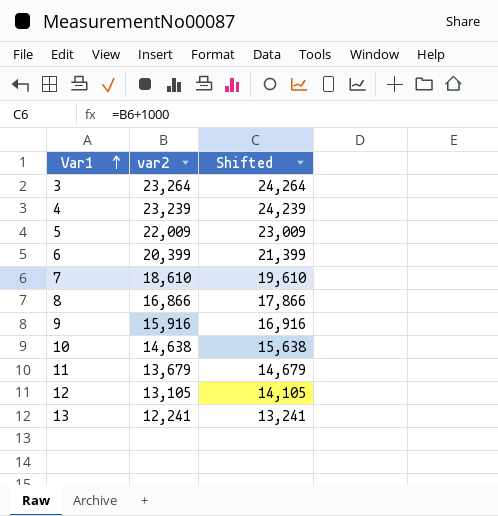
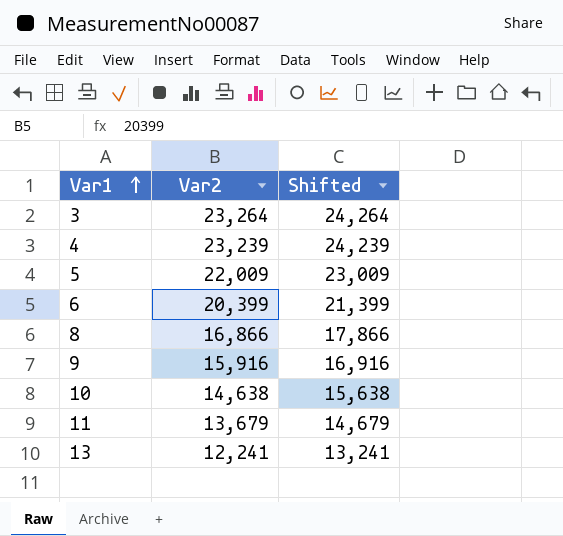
column name: var2 -> Var2
row 7: 18,610 | 19,610 -> none
row 12: 13,105 | 14,105 -> none

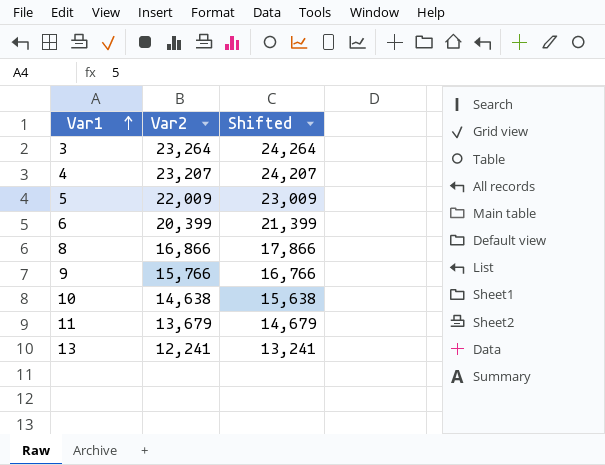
4 | Var2: 23,239 -> 23,207
4 | Shifted: 24,239 -> 24,207
9 | Var2: 15,916 -> 15,766
9 | Shifted: 16,916 -> 16,766

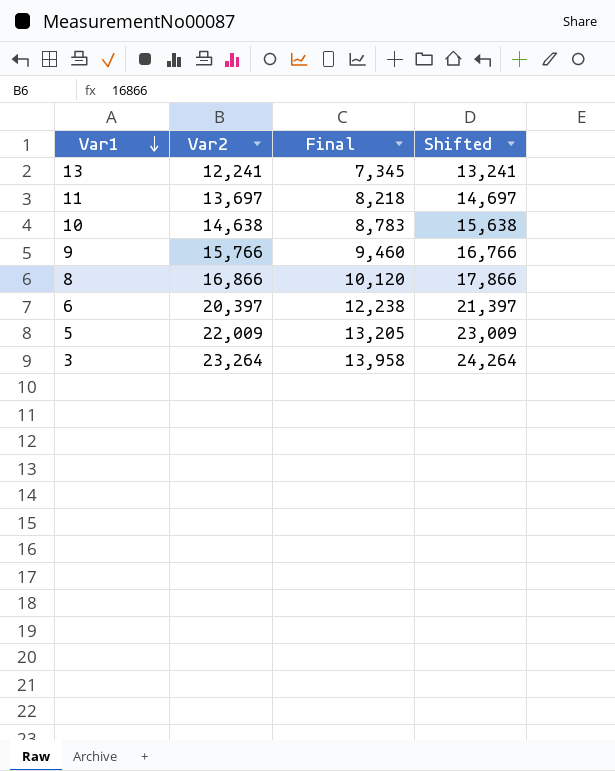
row order: Var1 ascending -> Var1 descending
column Final | formula: none -> [Var2] * 0.6
row 4: 23,207 | 24,207 -> none
11 | Var2: 13,679 -> 13,697
11 | Shifted: 14,679 -> 14,697
6 | Var2: 20,399 -> 20,397
6 | Shifted: 21,399 -> 21,397

